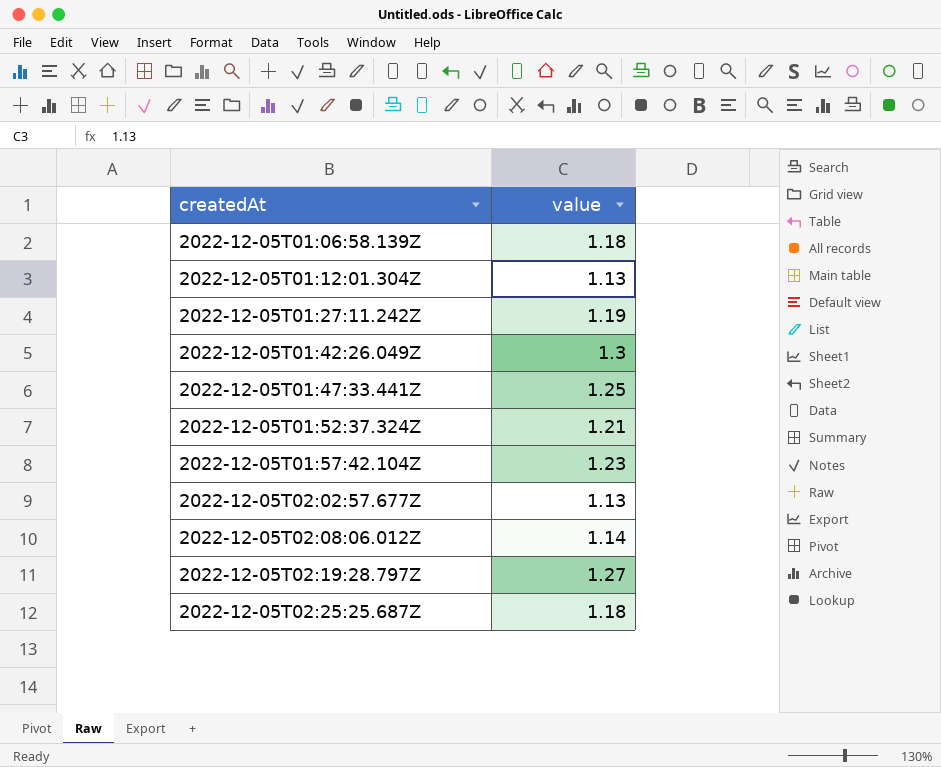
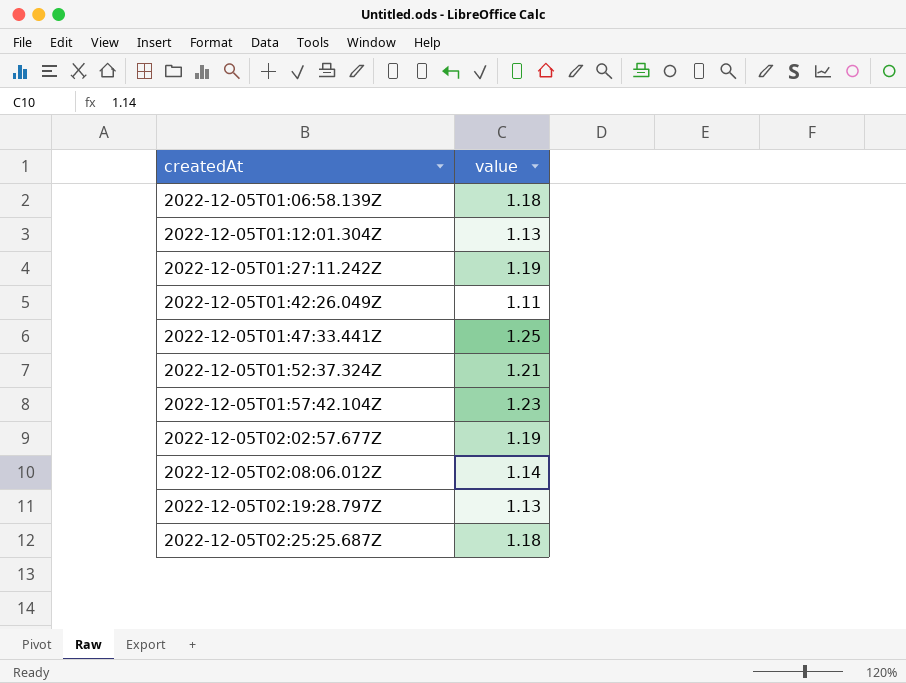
2022-12-05T01:42:26.049Z | value: 1.3 -> 1.11
2022-12-05T02:02:57.677Z | value: 1.13 -> 1.19
2022-12-05T02:19:28.797Z | value: 1.27 -> 1.13

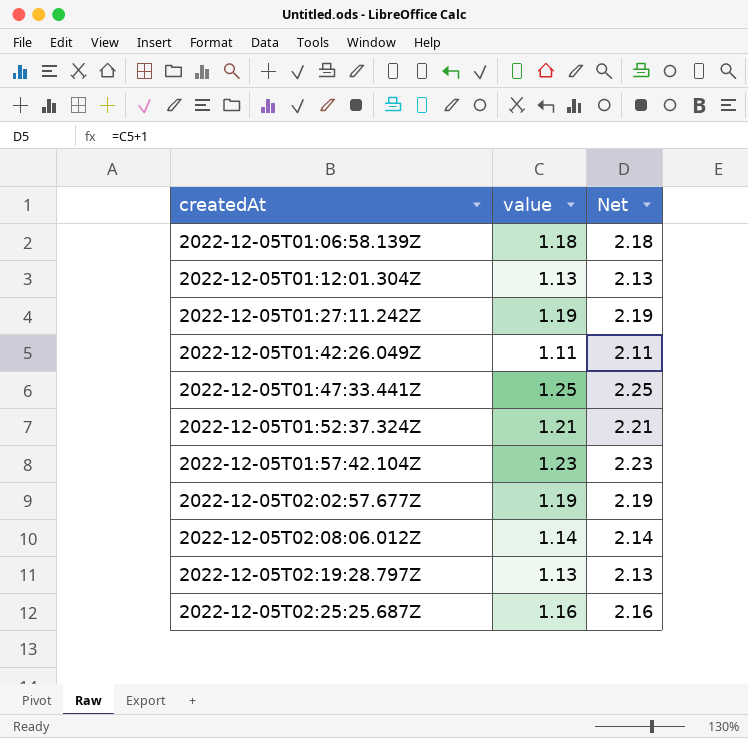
column Net | formula: none -> [value] + 1
2022-12-05T02:25:25.687Z | value: 1.18 -> 1.16

